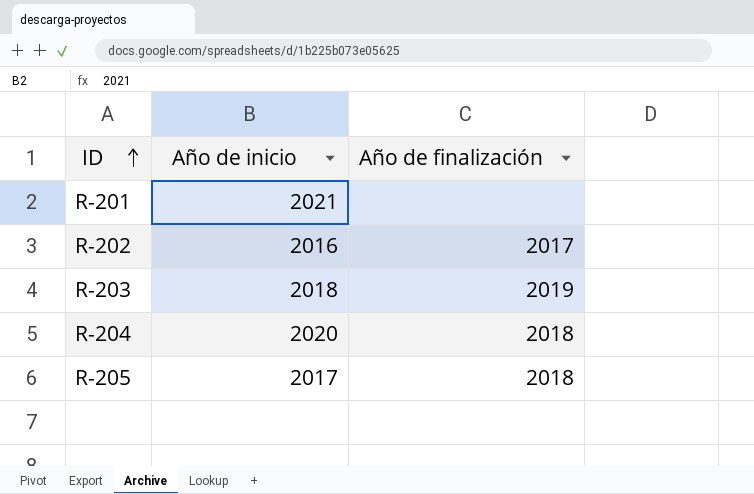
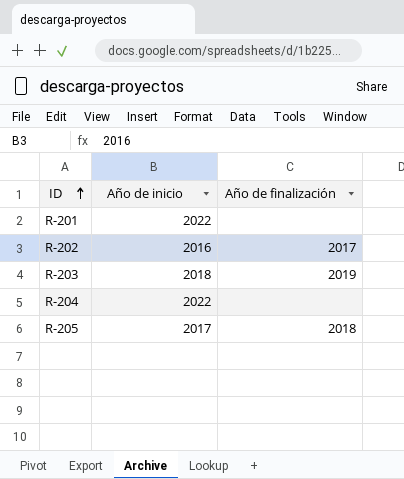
R-201 | Año de inicio: 2021 -> 2022
R-204 | Año de inicio: 2020 -> 2022
R-204 | Año de finalización: 2018 -> none

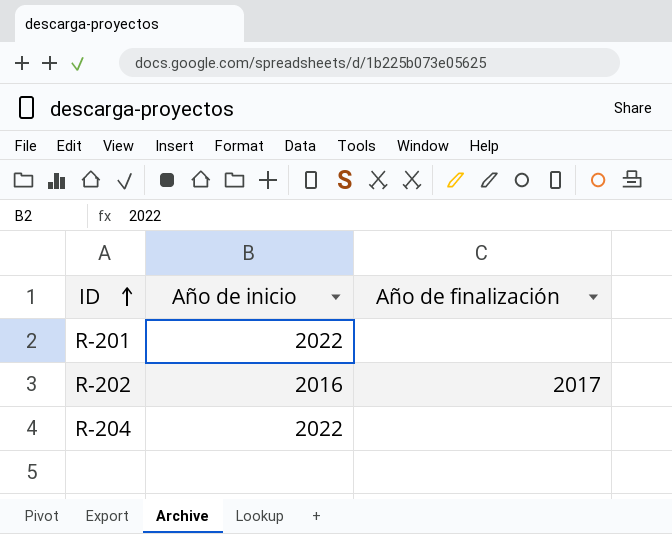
row R-203: 2018 | 2019 -> none
row R-205: 2017 | 2018 -> none

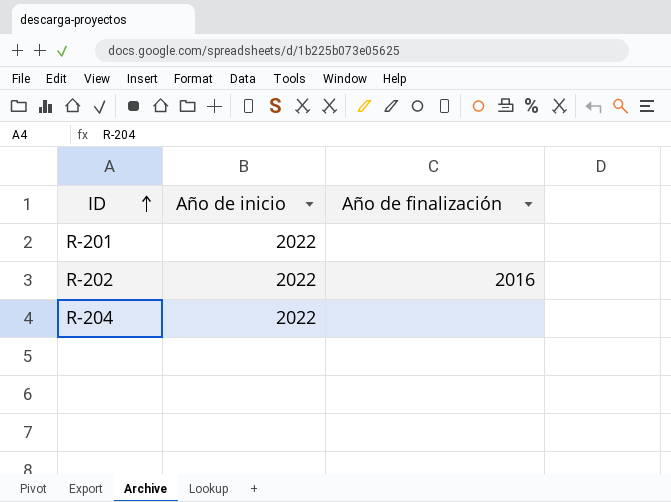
R-202 | Año de inicio: 2016 -> 2022
R-202 | Año de finalización: 2017 -> 2016

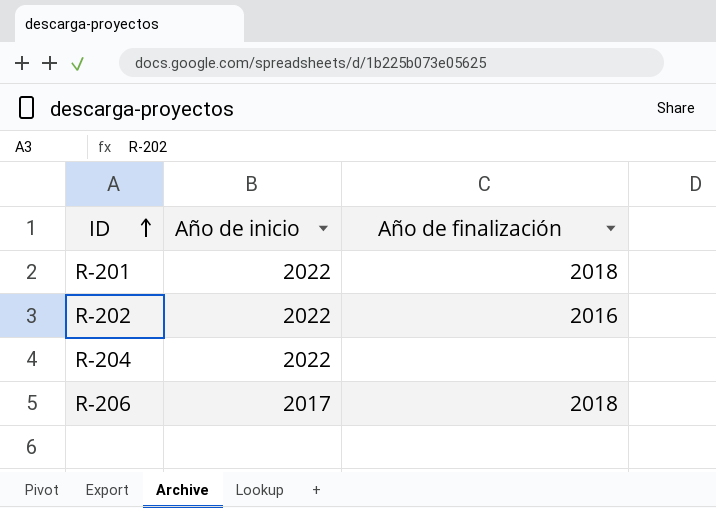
R-201 | Año de finalización: none -> 2018
row R-206: none -> 2017 | 2018

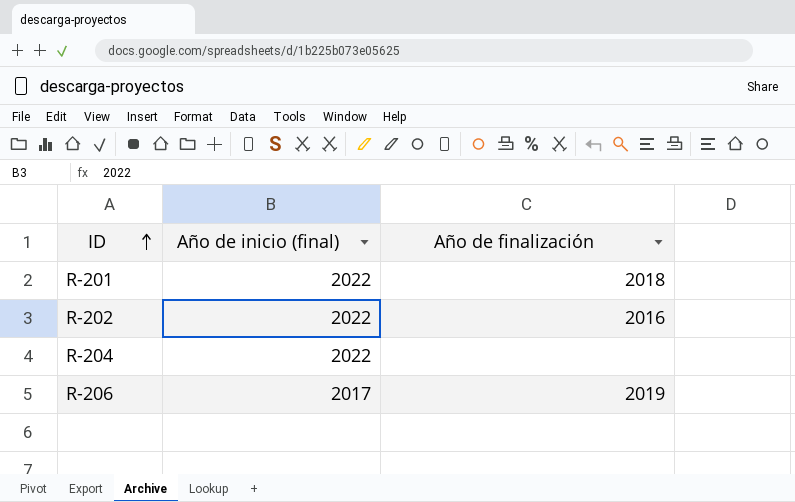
column name: Año de inicio -> Año de inicio (final)
R-206 | Año de finalización: 2018 -> 2019

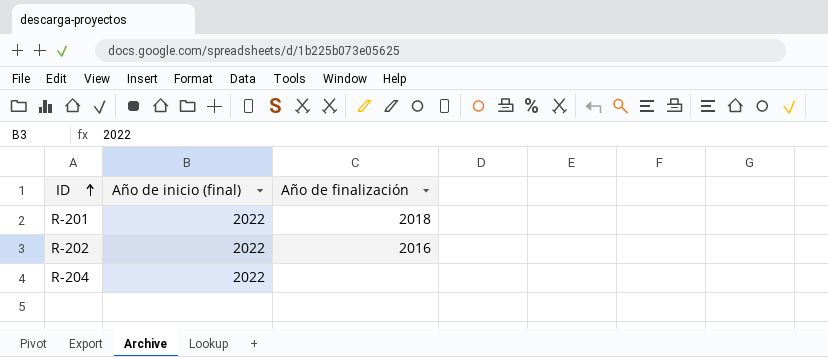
row R-206: 2017 | 2019 -> none

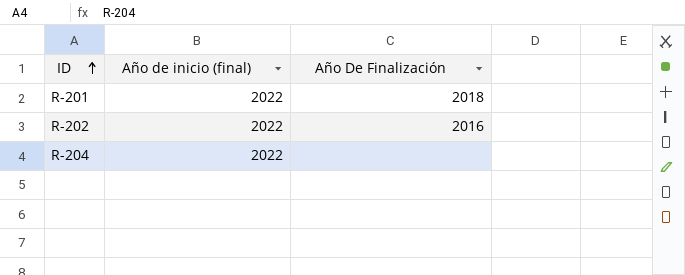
column name: Año de finalización -> Año De Finalización

